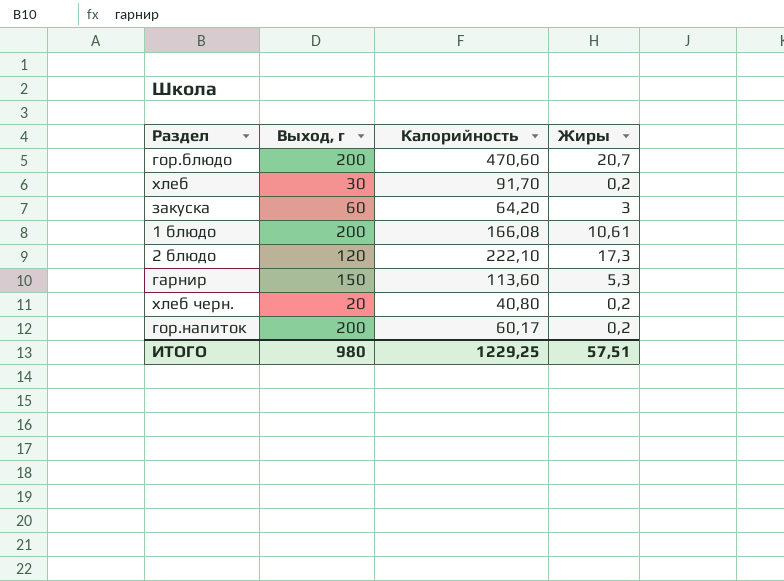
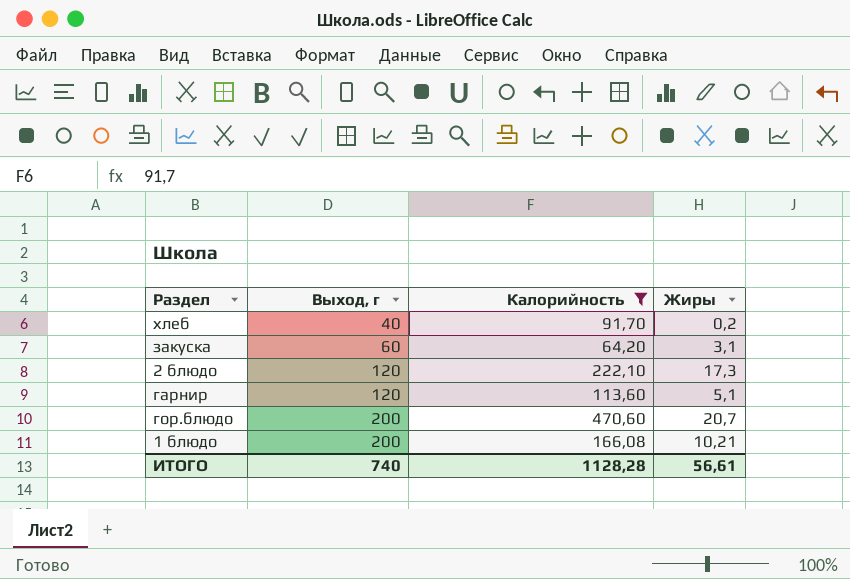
filter: none -> Калорийность >= 64,20
row order: none -> Выход, г ascending
хлеб | Выход, г: 30 -> 40
закуска | Жиры: 3 -> 3,1
гарнир | Выход, г: 150 -> 120
гарнир | Жиры: 5,3 -> 5,1
1 блюдо | Жиры: 10,61 -> 10,21
ИТОГО | Выход, г: 980 -> 740
ИТОГО | Калорийность: 1229,25 -> 1128,28
ИТОГО | Жиры: 57,51 -> 56,61

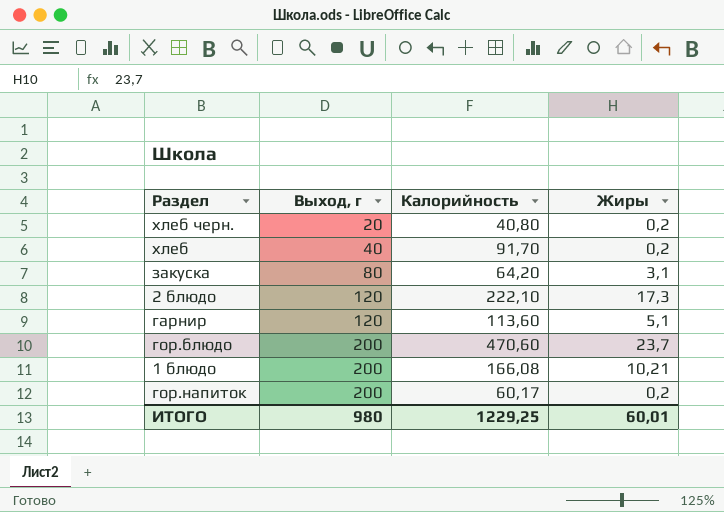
filter: Калорийность >= 64,20 -> none
закуска | Выход, г: 60 -> 80
гор.блюдо | Жиры: 20,7 -> 23,7
ИТОГО | Выход, г: 740 -> 980
ИТОГО | Калорийность: 1128,28 -> 1229,25
ИТОГО | Жиры: 56,61 -> 60,01

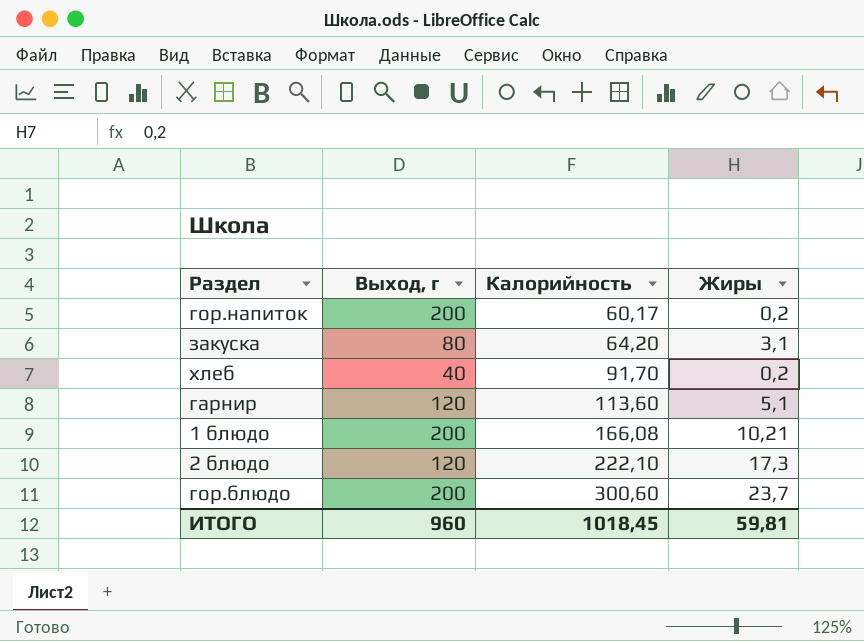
row order: Выход, г ascending -> Калорийность ascending
row хлеб черн.: 20 | 40,80 | 0,2 -> none
гор.блюдо | Калорийность: 470,60 -> 300,60
ИТОГО | Выход, г: 980 -> 960
ИТОГО | Калорийность: 1229,25 -> 1018,45
ИТОГО | Жиры: 60,01 -> 59,81

